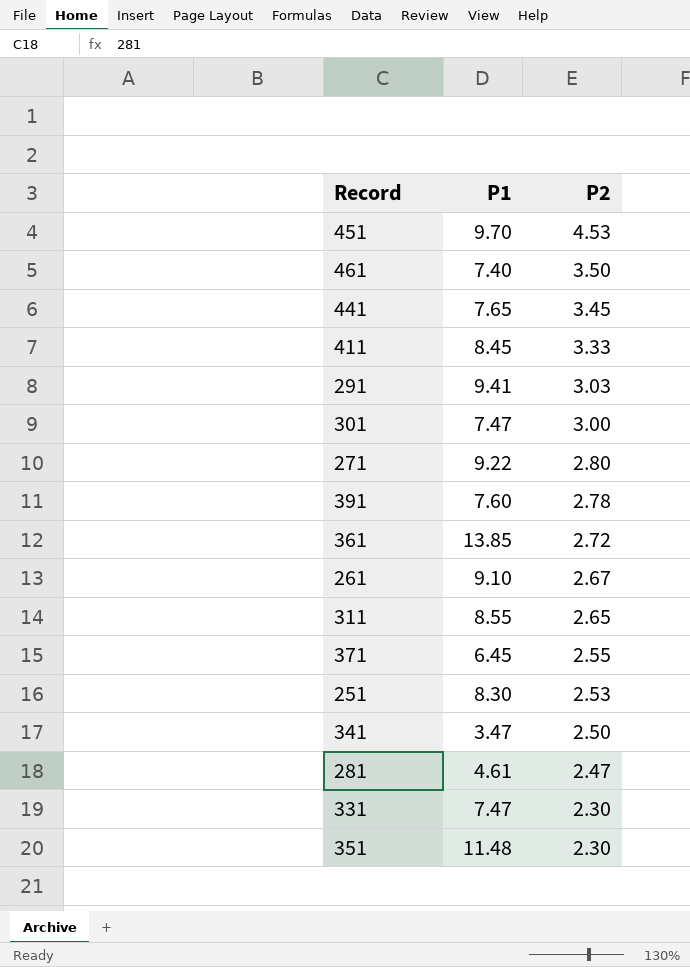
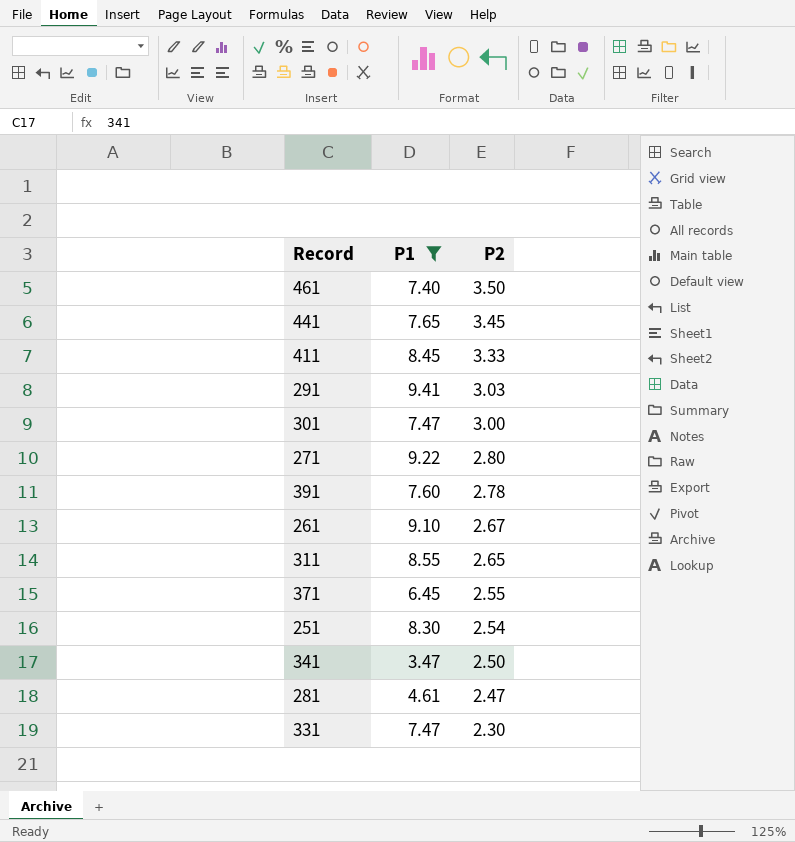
filter: none -> P1 <= 9.41
251 | P2: 2.53 -> 2.54

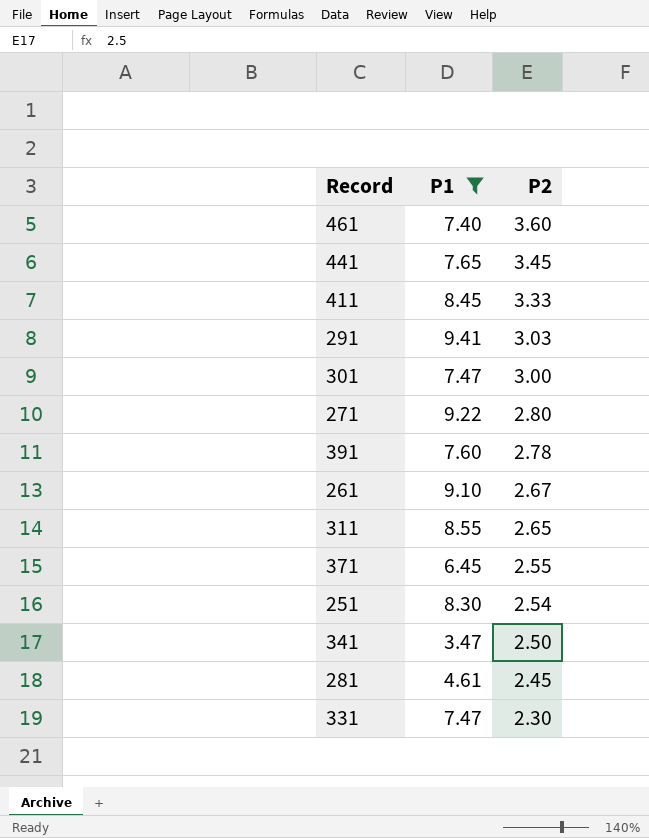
461 | P2: 3.50 -> 3.60
281 | P2: 2.47 -> 2.45

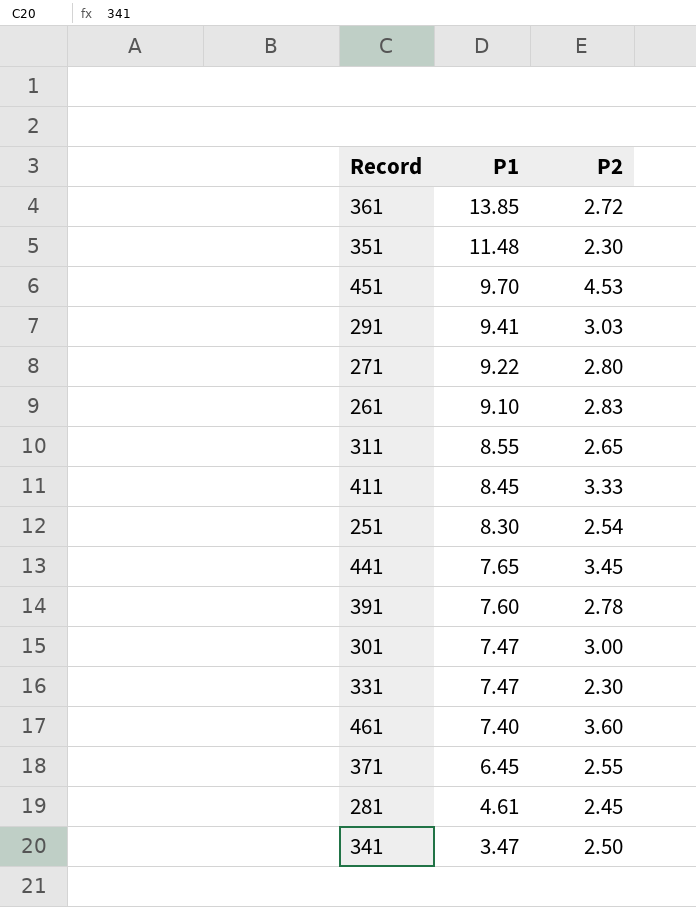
filter: P1 <= 9.41 -> none
row order: P2 descending -> P1 descending
261 | P2: 2.67 -> 2.83

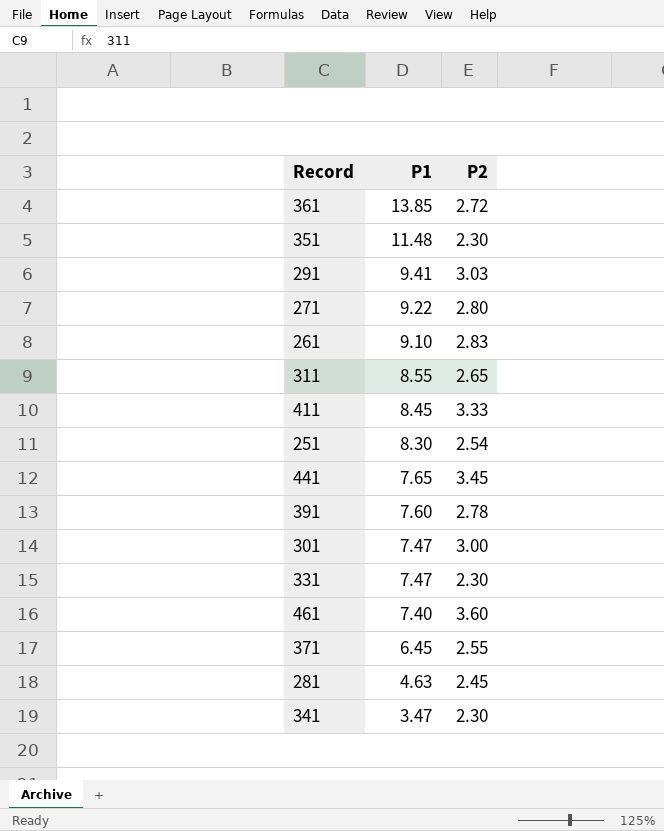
row 451: 9.70 | 4.53 -> none
281 | P1: 4.61 -> 4.63
341 | P2: 2.50 -> 2.30

